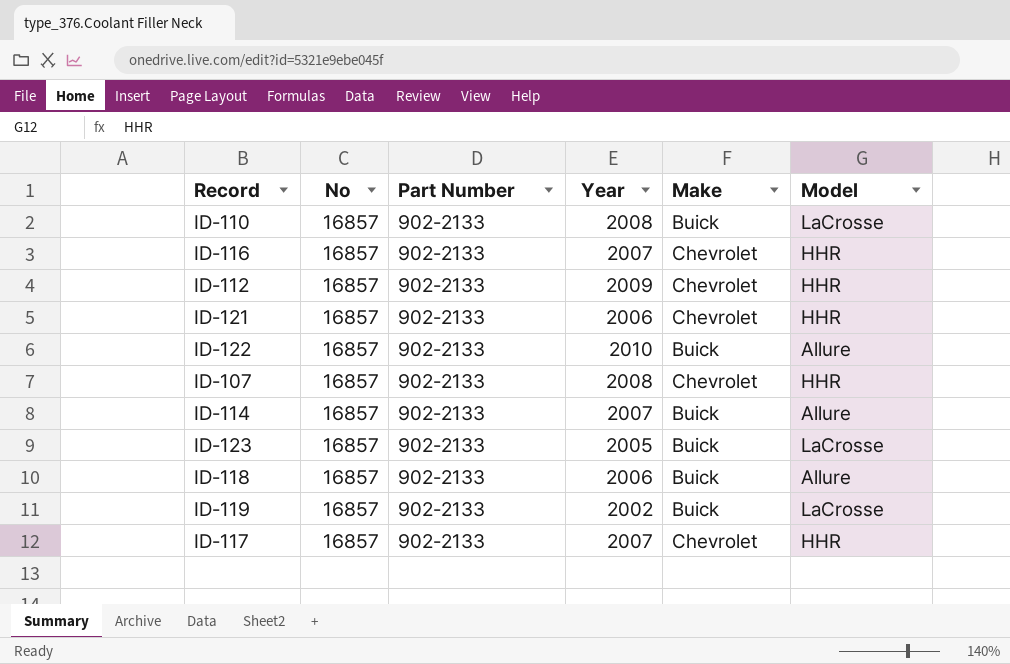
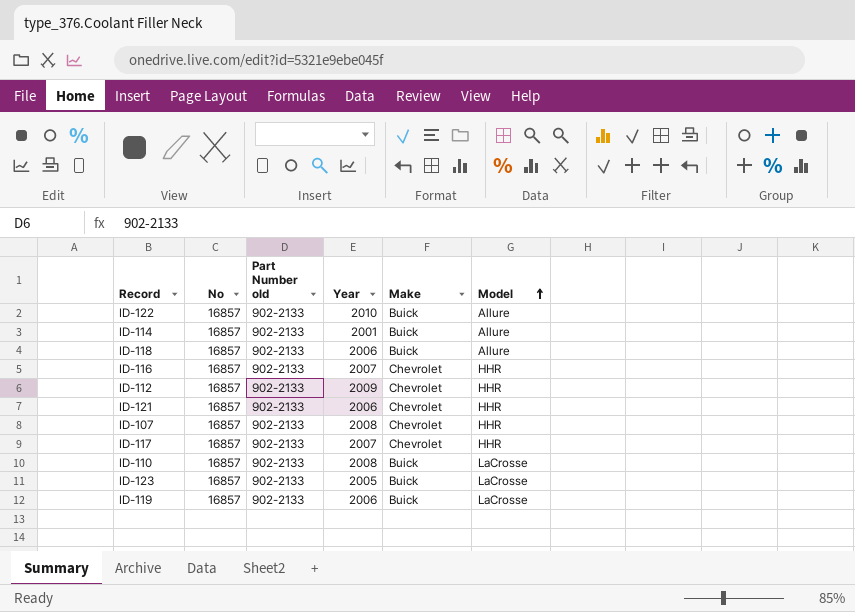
row order: none -> Model ascending
column name: Part Number -> Part Number old
ID-114 | Year: 2007 -> 2001
ID-119 | Year: 2002 -> 2006

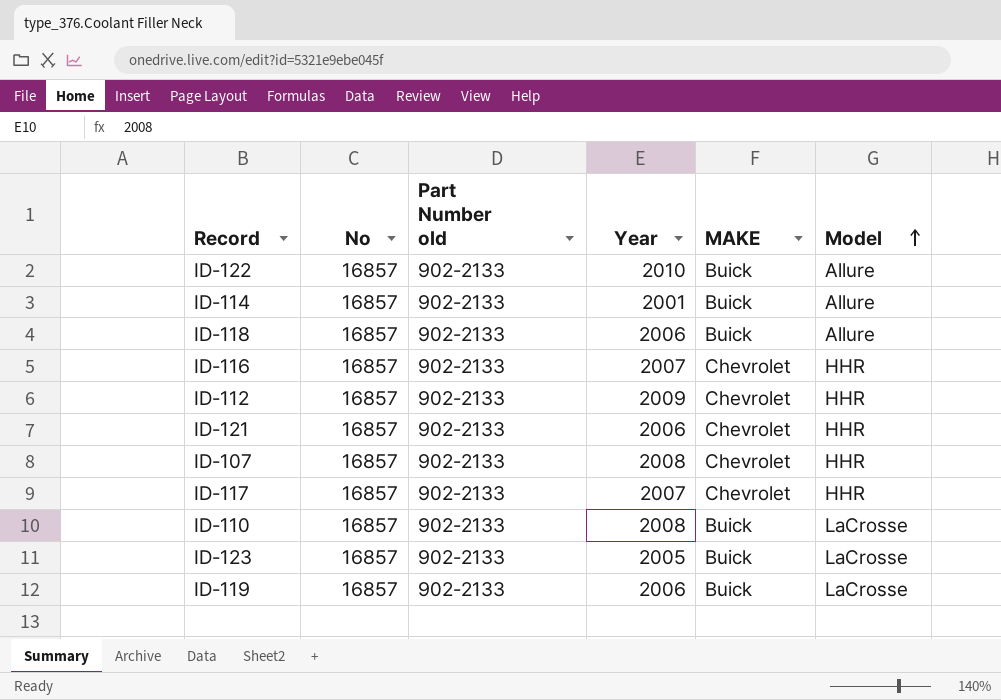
column name: Make -> MAKE

